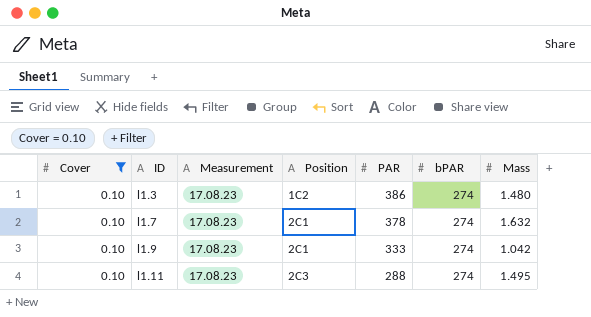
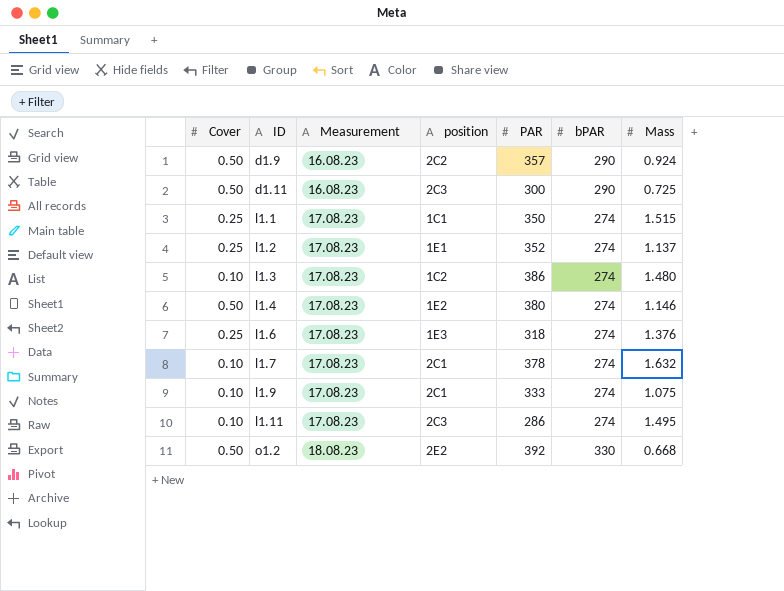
filter: Cover = 0.10 -> none
column name: Position -> position
l1.9 | Mass: 1.042 -> 1.075
l1.11 | PAR: 288 -> 286

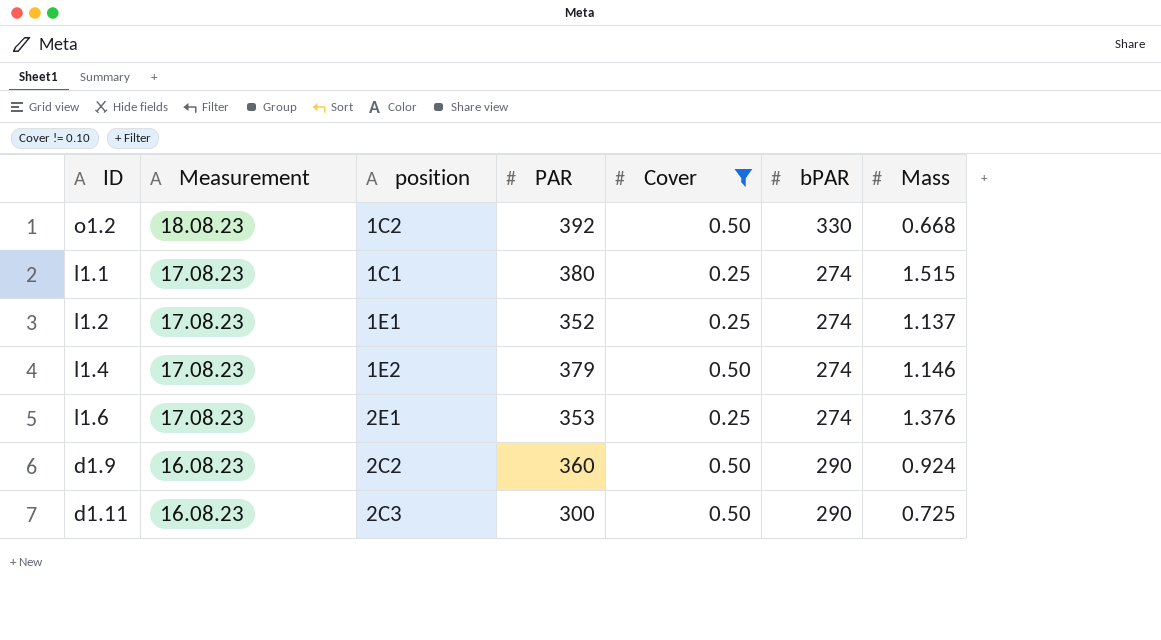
filter: none -> Cover != 0.10
row order: ID ascending -> Measurement descending
column Cover | position: 1 -> 5
o1.2 | position: 2E2 -> 1C2
l1.1 | PAR: 350 -> 380
l1.4 | PAR: 380 -> 379
l1.6 | position: 1E3 -> 2E1
l1.6 | PAR: 318 -> 353
d1.9 | PAR: 357 -> 360

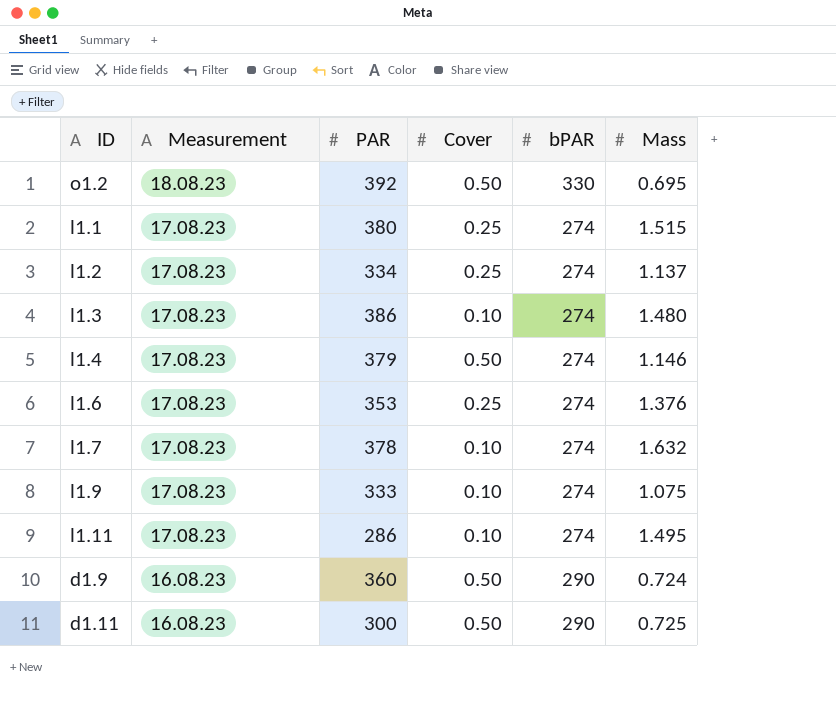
filter: Cover != 0.10 -> none
column position | position: 3 -> none
o1.2 | Mass: 0.668 -> 0.695
l1.2 | PAR: 352 -> 334
d1.9 | Mass: 0.924 -> 0.724

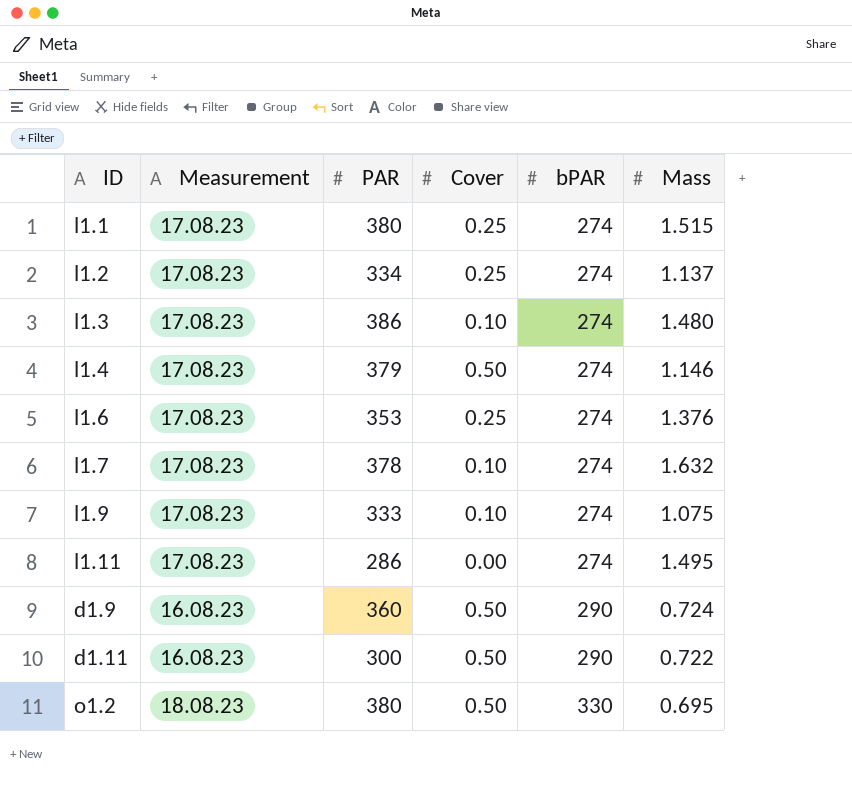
row order: Measurement descending -> bPAR ascending
l1.11 | Cover: 0.10 -> 0.00
d1.11 | Mass: 0.725 -> 0.722
o1.2 | PAR: 392 -> 380

